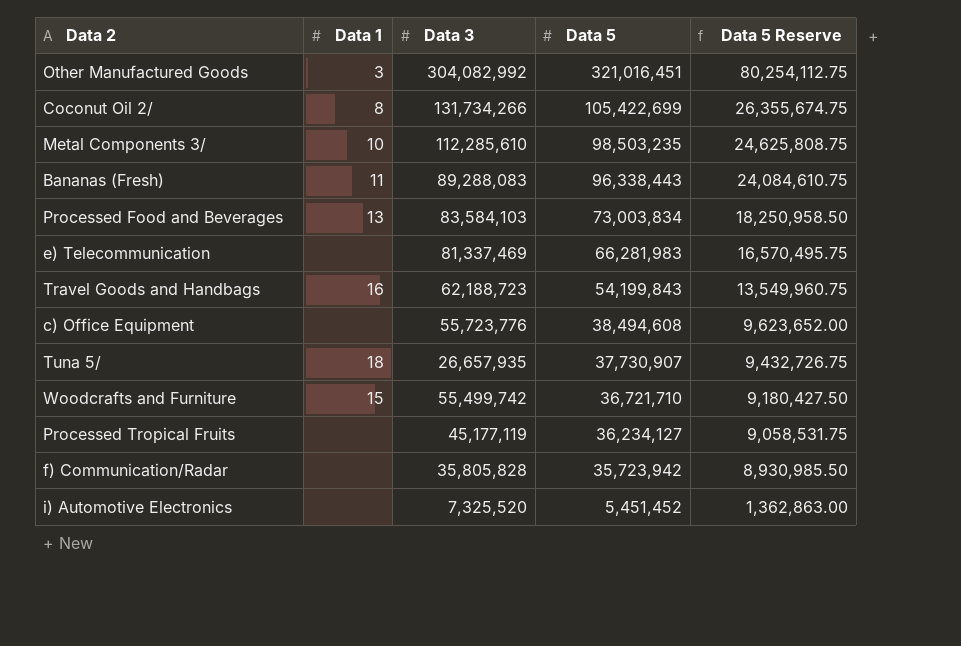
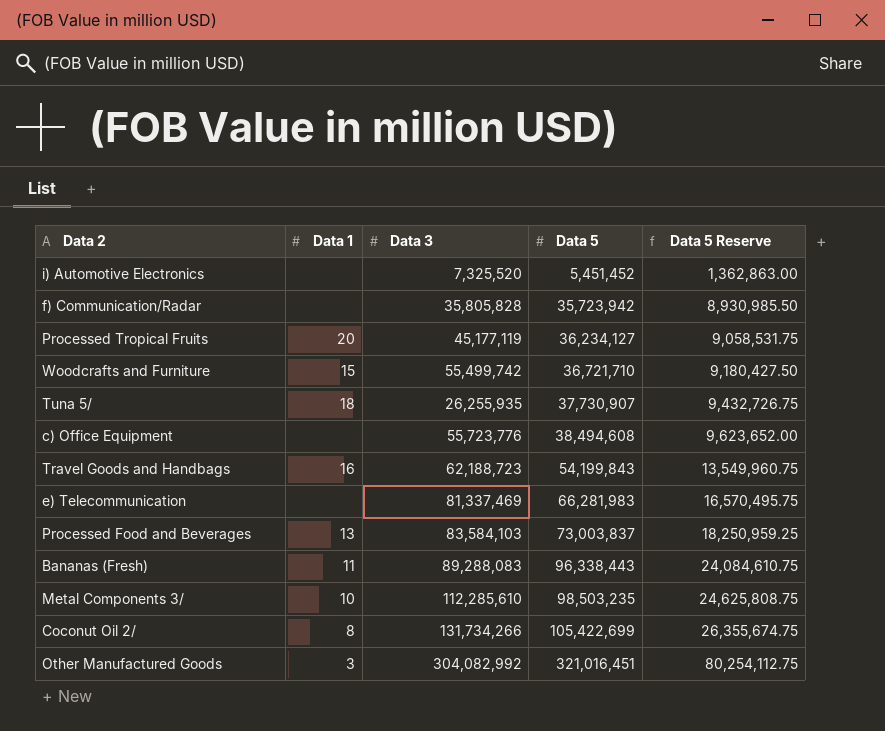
row order: Data 5 descending -> Data 5 ascending
Processed Tropical Fruits | Data 1: none -> 20
Tuna 5/ | Data 3: 26,657,935 -> 26,255,935
Processed Food and Beverages | Data 5: 73,003,834 -> 73,003,837
Processed Food and Beverages | Data 5 Reserve: 18,250,958.50 -> 18,250,959.25

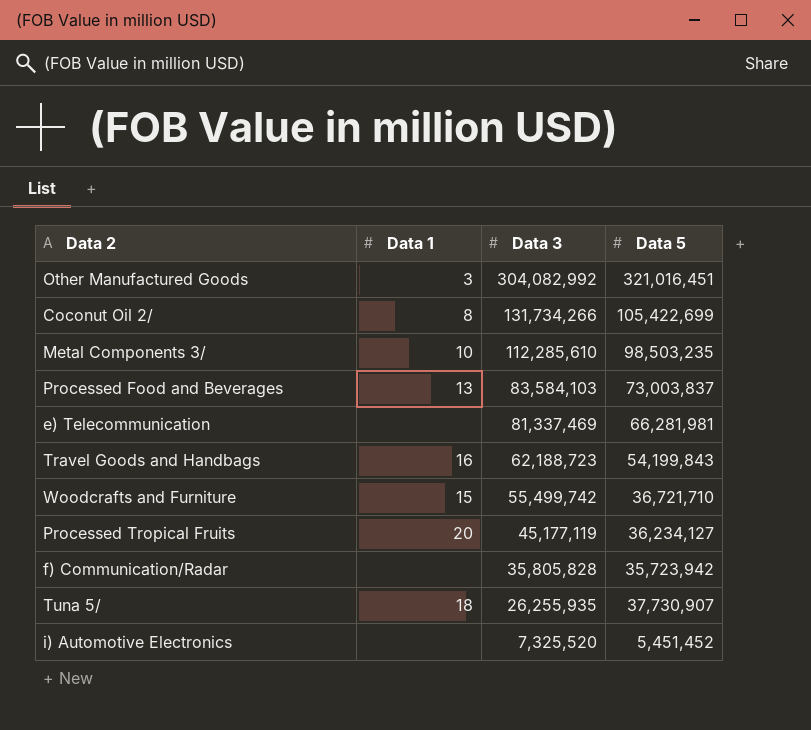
row order: Data 5 ascending -> Data 3 descending
column Data 5 Reserve | formula: [Data 5] * 0.25 -> none
row c) Office Equipment: none | 55,723,776 | 38,494,608 | 9,623,652.00 -> none
row Bananas (Fresh): 11 | 89,288,083 | 96,338,443 | 24,084,610.75 -> none
e) Telecommunication | Data 5: 66,281,983 -> 66,281,981

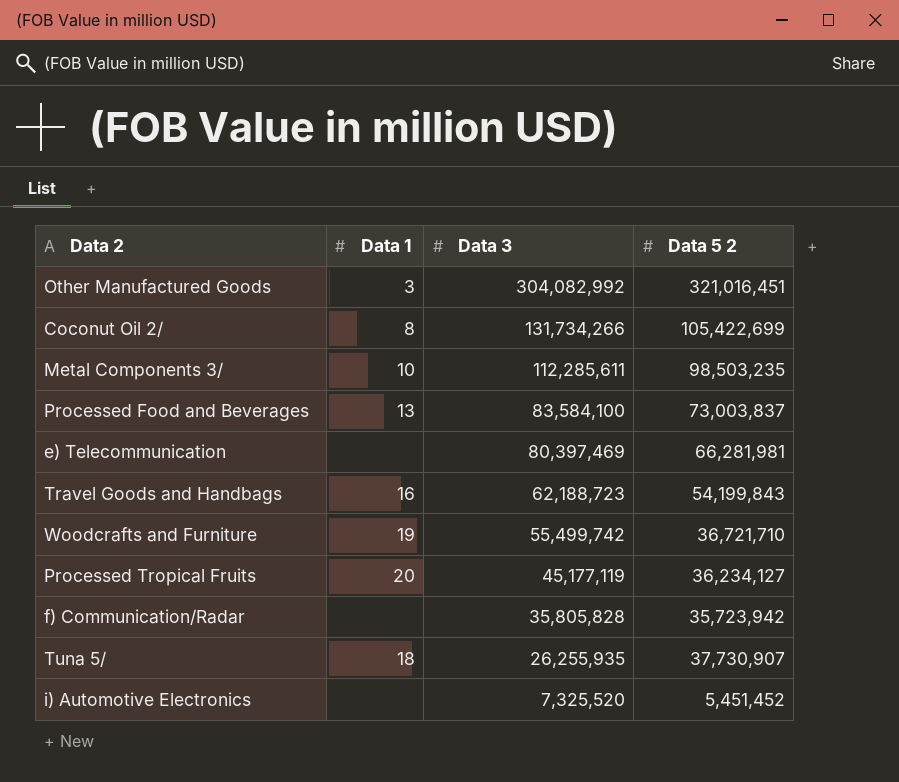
column name: Data 5 -> Data 5 2
Metal Components 3/ | Data 3: 112,285,610 -> 112,285,611
Processed Food and Beverages | Data 3: 83,584,103 -> 83,584,100
e) Telecommunication | Data 3: 81,337,469 -> 80,397,469
Woodcrafts and Furniture | Data 1: 15 -> 19

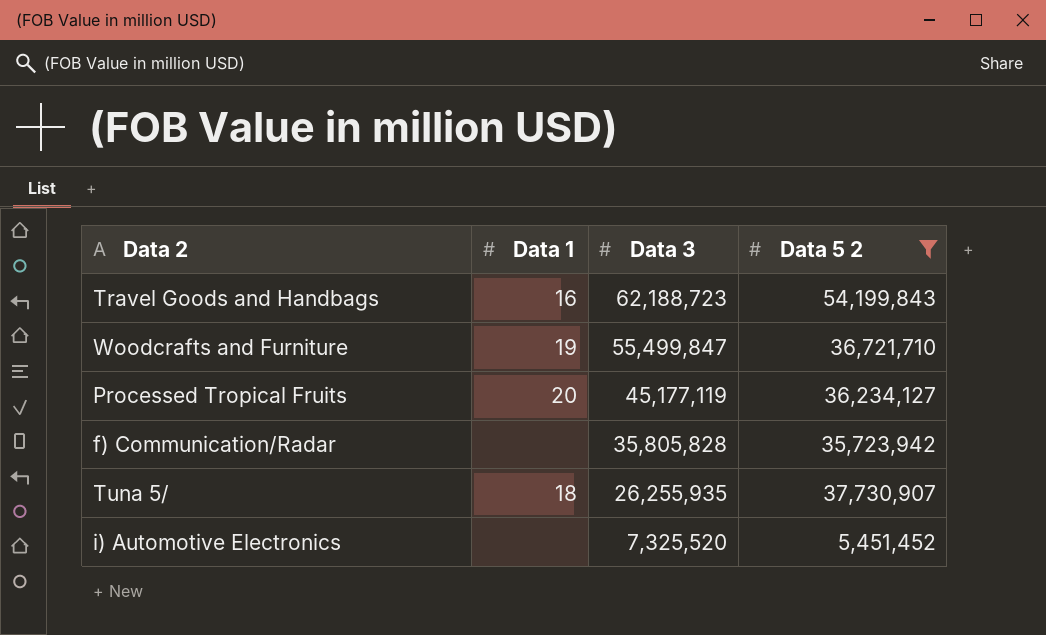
filter: none -> Data 5 2 <= 54,199,843
Woodcrafts and Furniture | Data 3: 55,499,742 -> 55,499,847

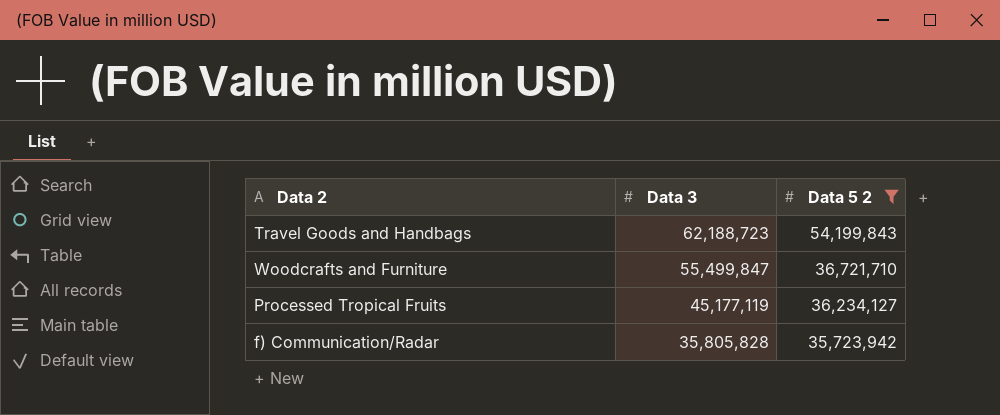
column Data 1 | position: 2 -> none
row Tuna 5/: 18 | 26,255,935 | 37,730,907 -> none
row i) Automotive Electronics: none | 7,325,520 | 5,451,452 -> none

